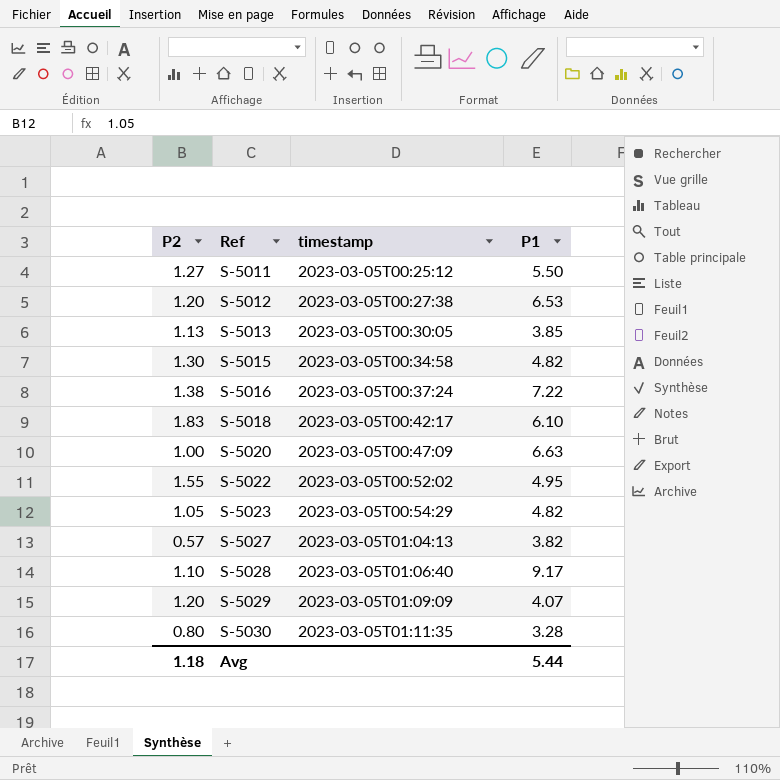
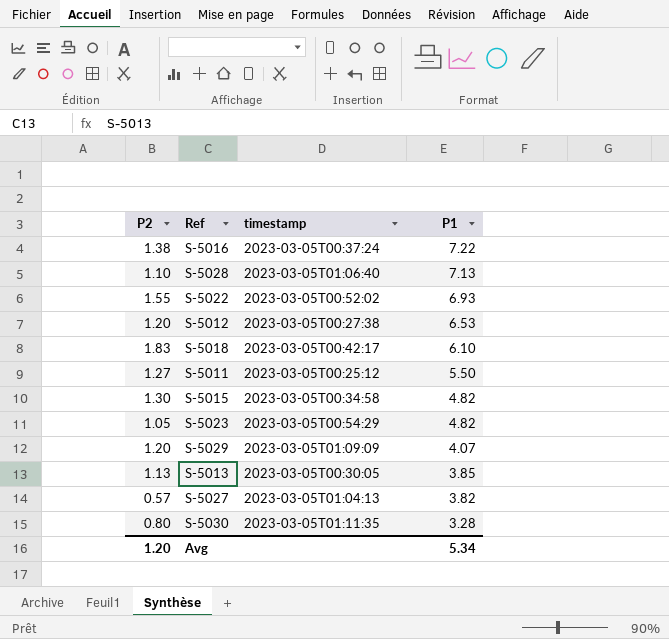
row order: Ref ascending -> P1 descending
row S-5020: 1.00 | 2023-03-05T00:47:09 | 6.63 -> none
S-5028 | P1: 9.17 -> 7.13
S-5022 | P1: 4.95 -> 6.93
Avg | P2: 1.18 -> 1.20
Avg | P1: 5.44 -> 5.34

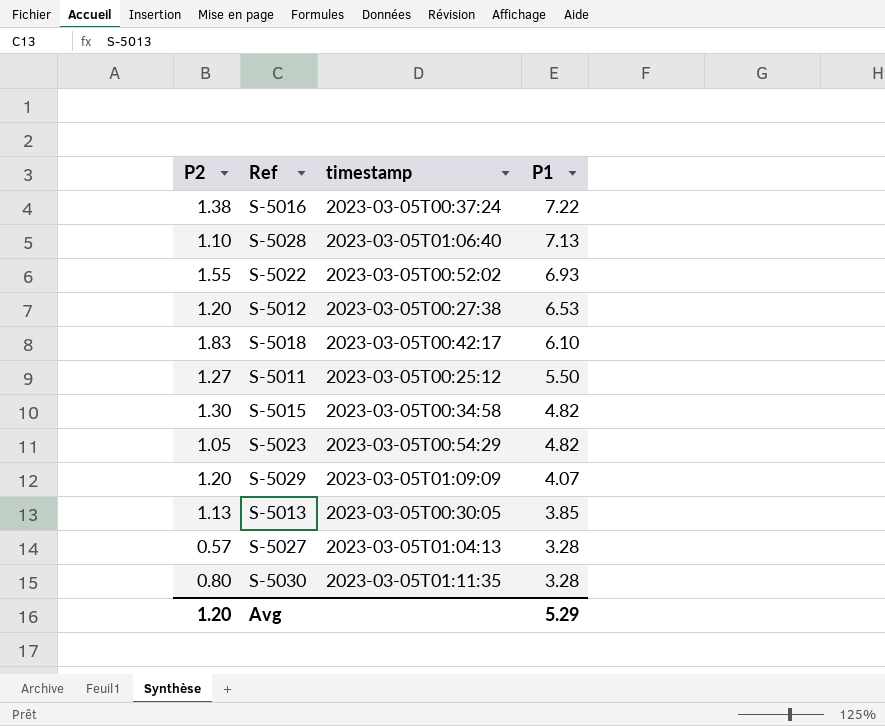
S-5027 | P1: 3.82 -> 3.28
Avg | P1: 5.34 -> 5.29

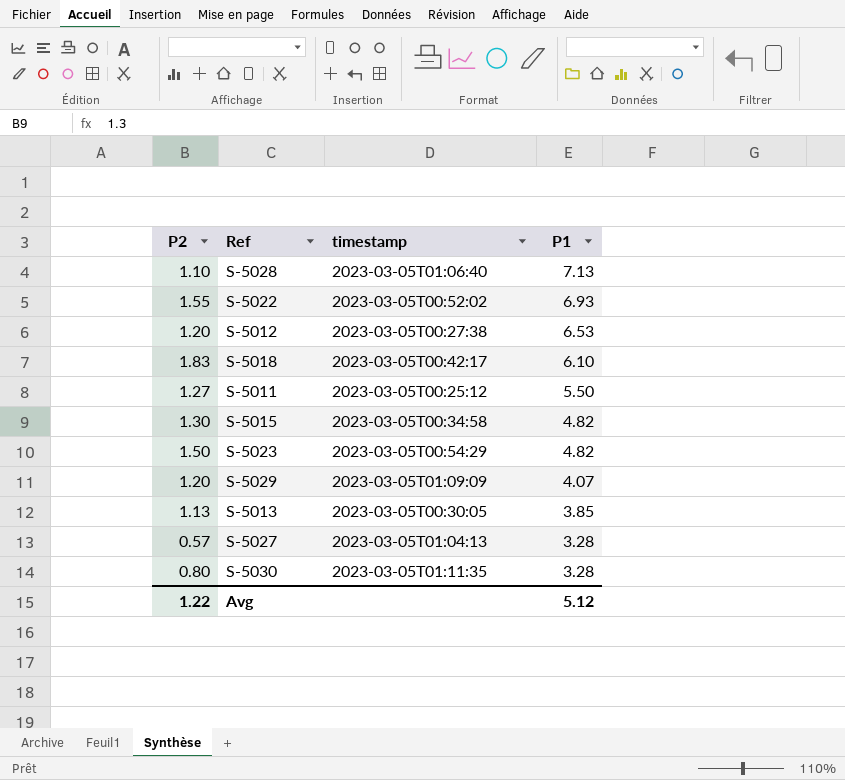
row S-5016: 1.38 | 2023-03-05T00:37:24 | 7.22 -> none
S-5023 | P2: 1.05 -> 1.50
Avg | P2: 1.20 -> 1.22
Avg | P1: 5.29 -> 5.12

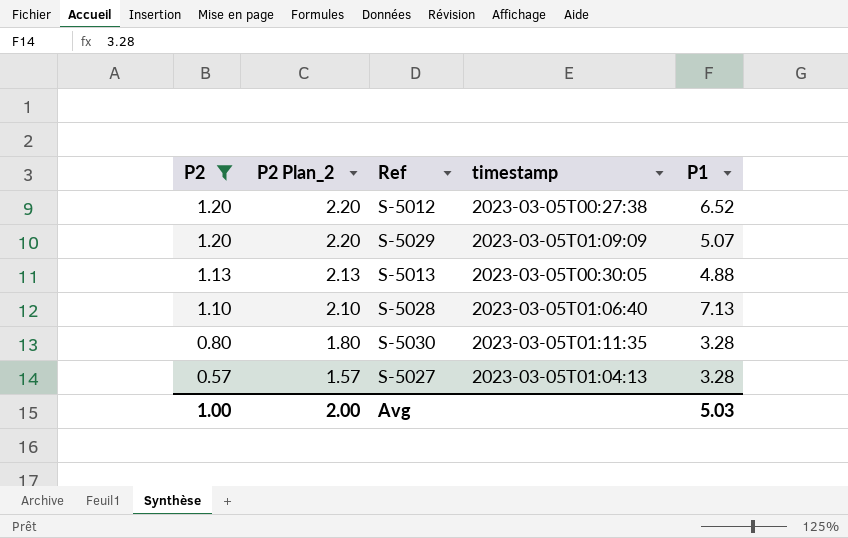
filter: none -> P2 <= 1.20
row order: P1 descending -> P2 descending
column P2 Plan_2 | formula: none -> [P2] + 1
S-5012 | P1: 6.53 -> 6.52
S-5029 | P1: 4.07 -> 5.07
S-5013 | P1: 3.85 -> 4.88
Avg | P2: 1.22 -> 1.00
Avg | P1: 5.12 -> 5.03

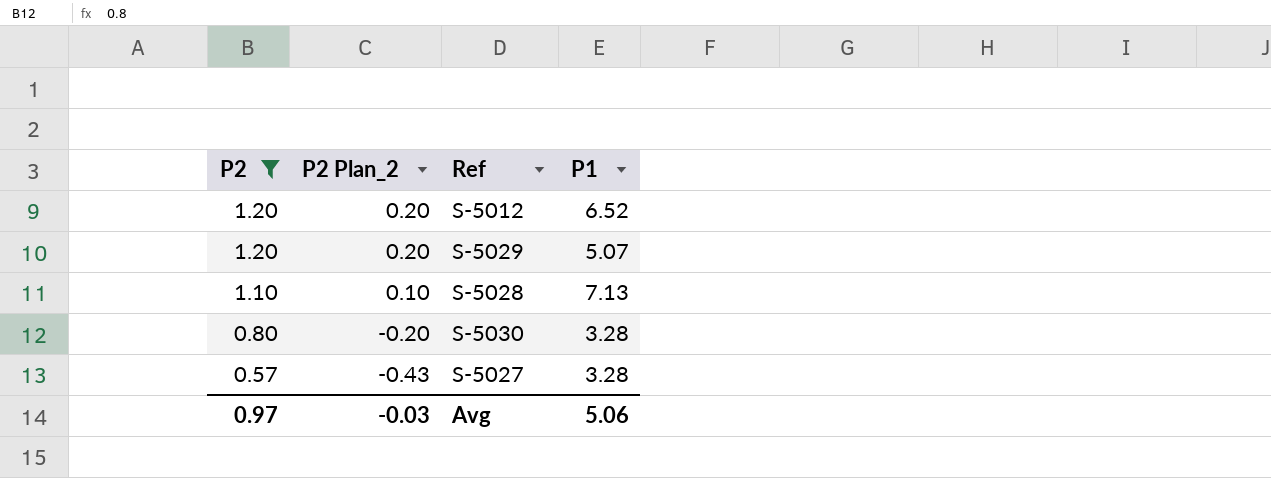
column timestamp | position: 4 -> none
column P2 Plan_2 | formula: [P2] + 1 -> [P2] - 1
row S-5013: 1.13 | 2.13 | 2023-03-05T00:30:05 | 4.88 -> none
Avg | P2: 1.00 -> 0.97
Avg | P2 Plan_2: 2.00 -> -0.03
Avg | P1: 5.03 -> 5.06

